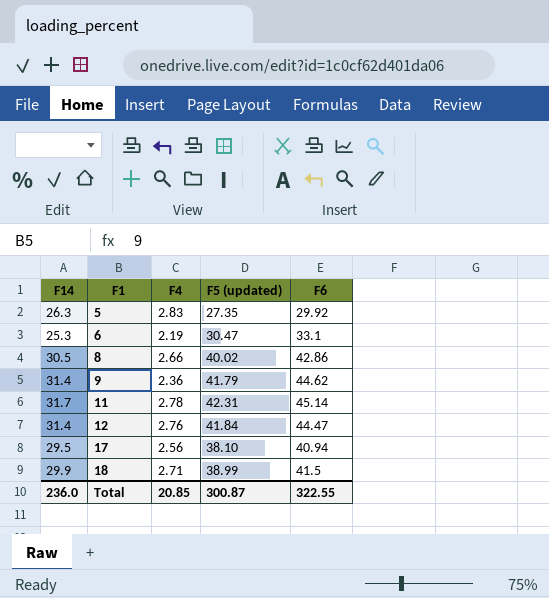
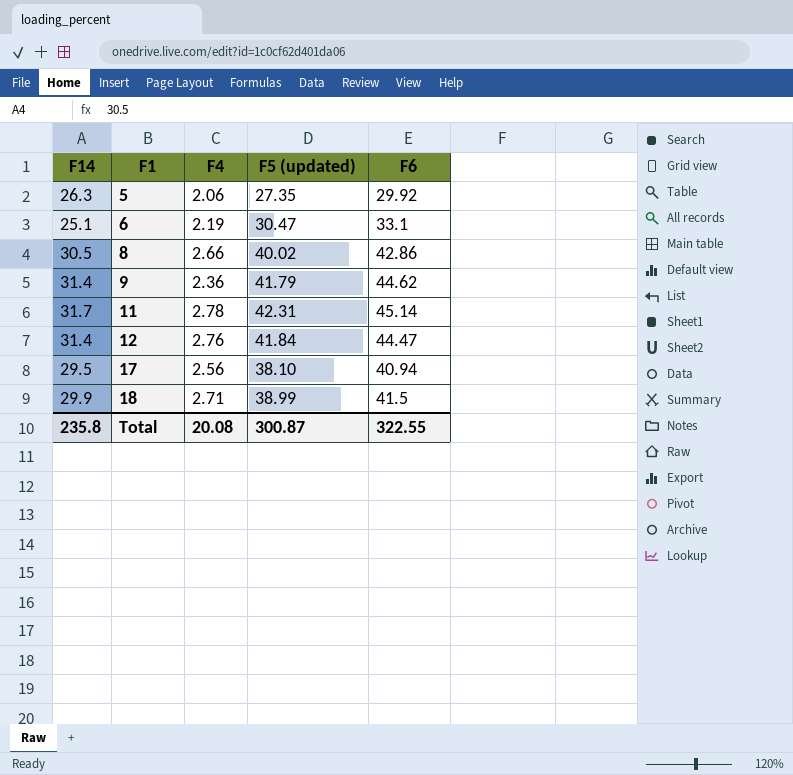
5 | F4: 2.83 -> 2.06
6 | F14: 25.3 -> 25.1
Total | F14: 236.0 -> 235.8
Total | F4: 20.85 -> 20.08

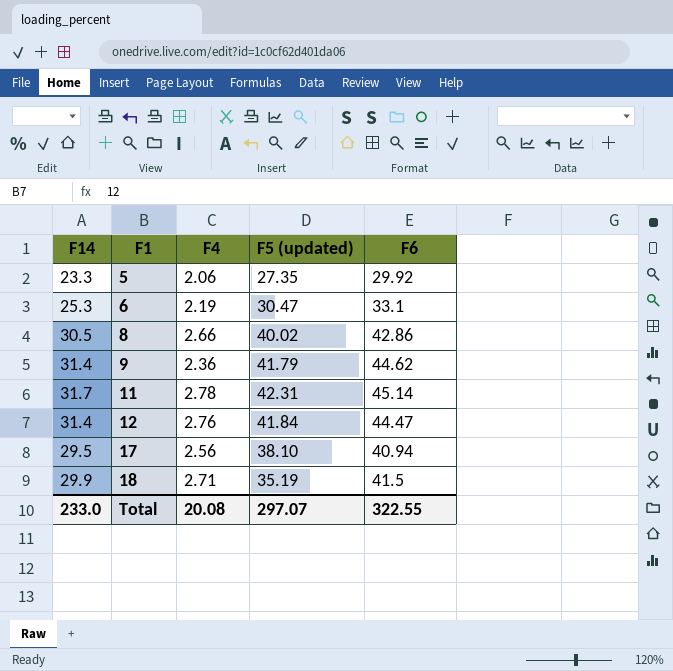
5 | F14: 26.3 -> 23.3
6 | F14: 25.1 -> 25.3
18 | F5 (updated): 38.99 -> 35.19
Total | F14: 235.8 -> 233.0
Total | F5 (updated): 300.87 -> 297.07

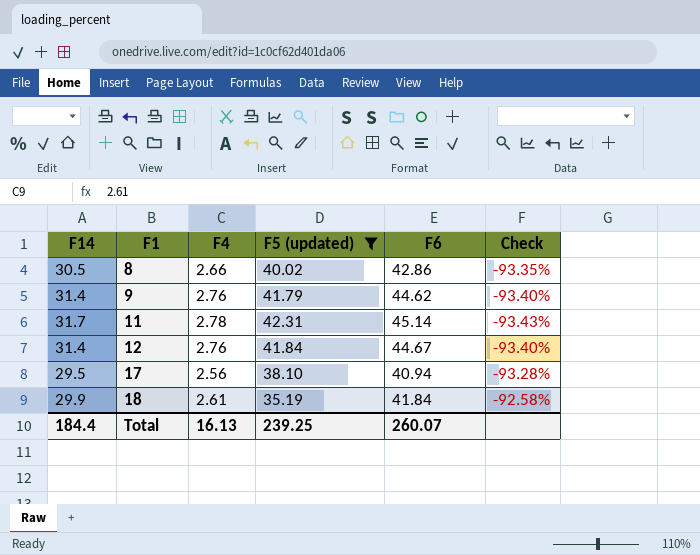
filter: none -> F5 (updated) >= 35.19
column Check | formula: none -> ([F4] - [F5 (updated)]) / [F5 (updated)]
9 | F4: 2.36 -> 2.76
12 | F6: 44.47 -> 44.67
18 | F4: 2.71 -> 2.61
18 | F6: 41.5 -> 41.84
Total | F14: 233.0 -> 184.4
Total | F4: 20.08 -> 16.13
Total | F5 (updated): 297.07 -> 239.25
Total | F6: 322.55 -> 260.07

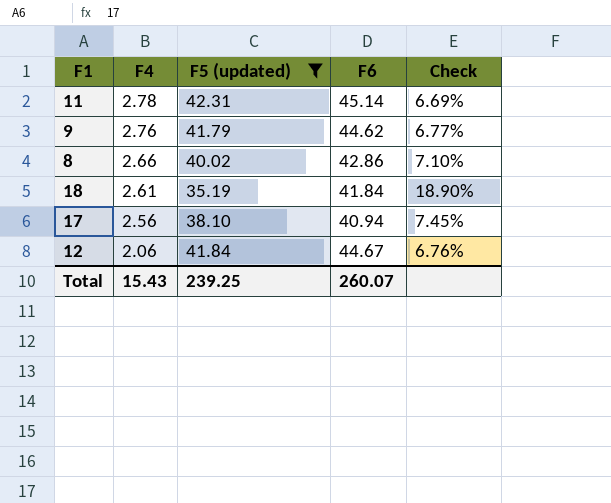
row order: F1 ascending -> F4 descending
column F14 | position: 1 -> none
column Check | formula: ([F4] - [F5 (updated)]) / [F5 (updated)] -> ([F6] - [F5 (updated)]) / [F5 (updated)]
12 | F4: 2.76 -> 2.06
Total | F4: 16.13 -> 15.43

